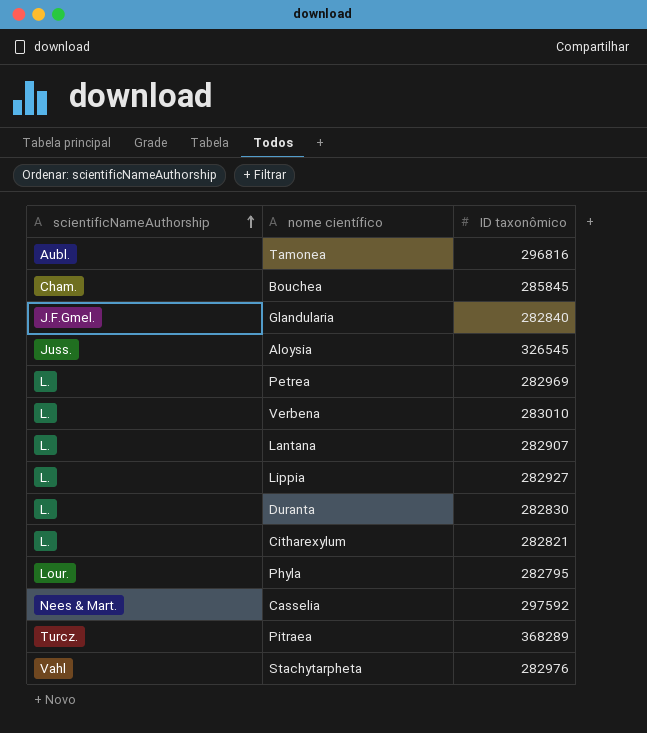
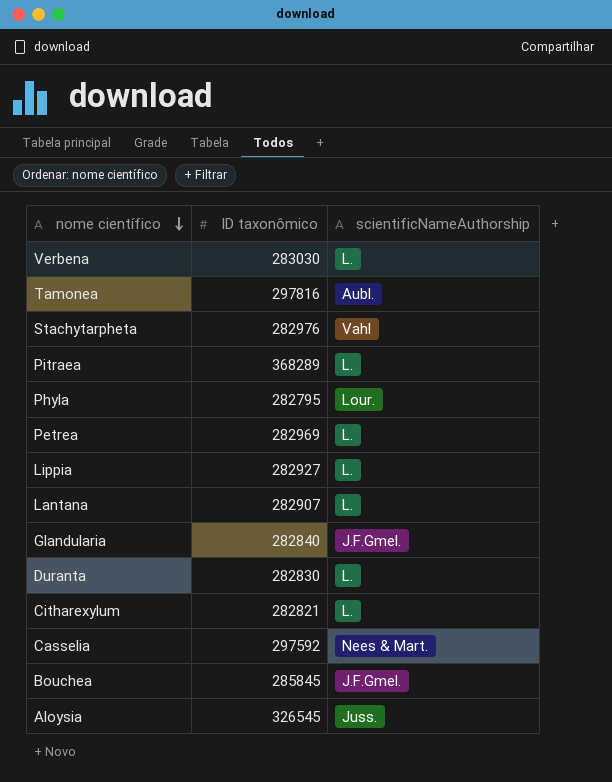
row order: scientificNameAuthorship ascending -> nome científico descending
column scientificNameAuthorship | position: 1 -> 3
Verbena | ID taxonômico: 283010 -> 283030
Tamonea | ID taxonômico: 296816 -> 297816
Pitraea | scientificNameAuthorship: Turcz. -> L.
Bouchea | scientificNameAuthorship: Cham. -> J.F.Gmel.

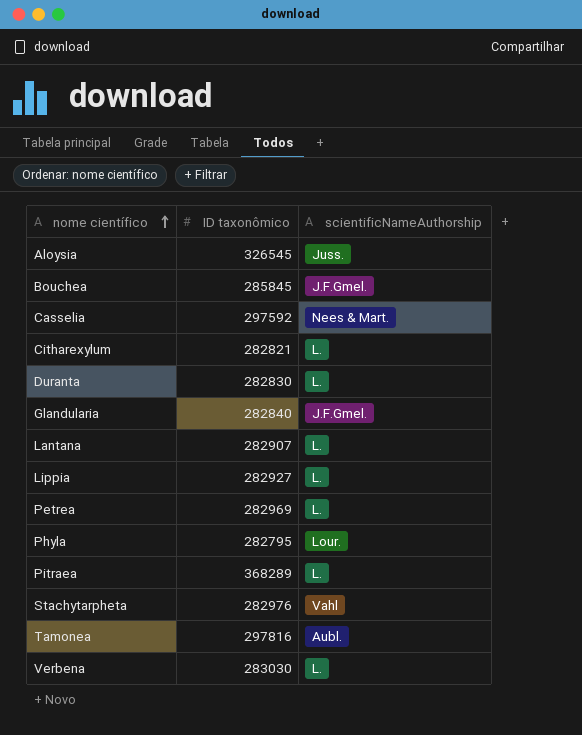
row order: nome científico descending -> nome científico ascending

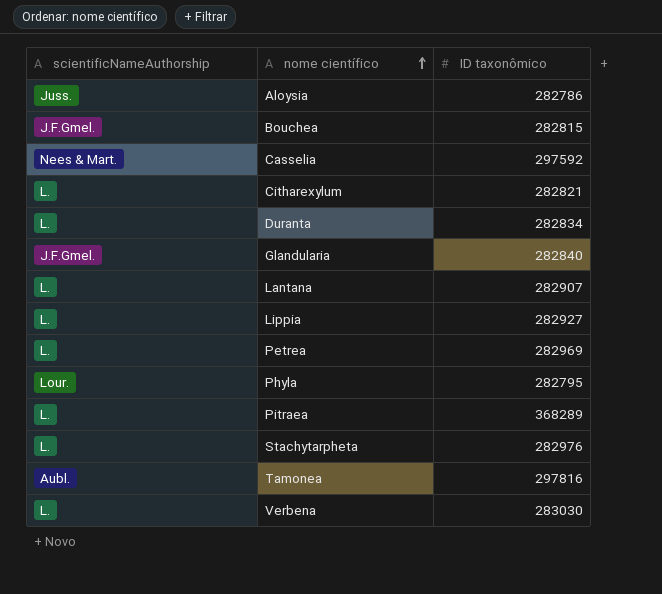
column scientificNameAuthorship | position: 3 -> 1
Aloysia | ID taxonômico: 326545 -> 282786
Bouchea | ID taxonômico: 285845 -> 282815
Duranta | ID taxonômico: 282830 -> 282834
Stachytarpheta | scientificNameAuthorship: Vahl -> L.

